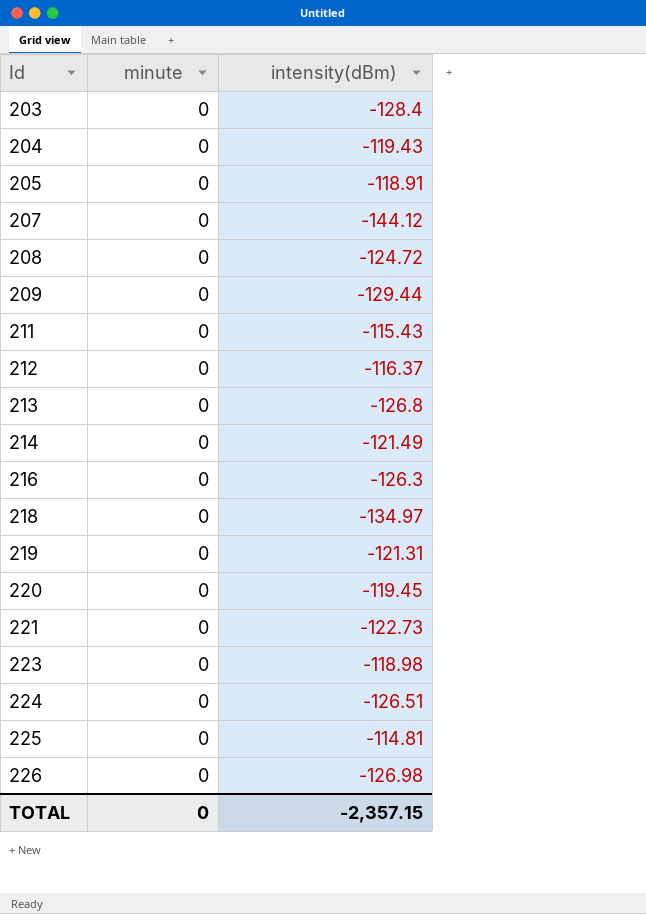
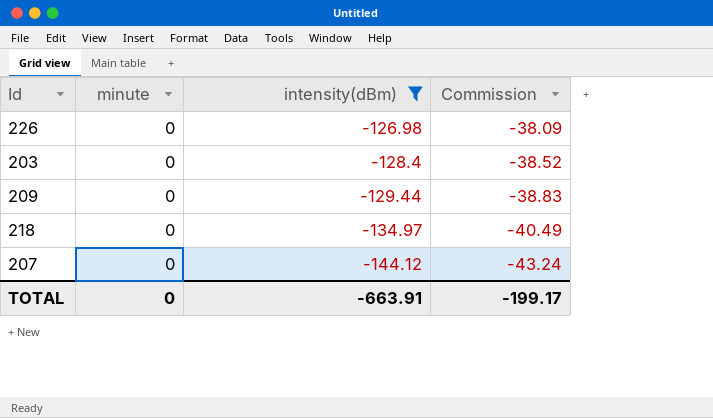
filter: none -> intensity(dBm) <= -126.98
row order: Id ascending -> intensity(dBm) descending
column Commission | formula: none -> [intensity(dBm)] * 0.3
TOTAL | intensity(dBm): -2,357.15 -> -663.91

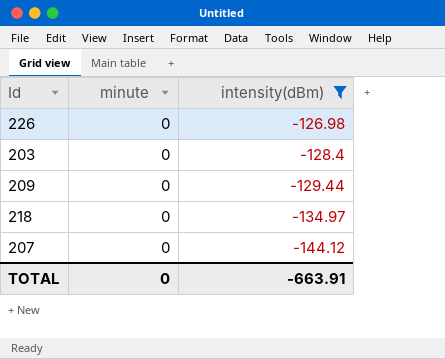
column Commission | formula: [intensity(dBm)] * 0.3 -> none

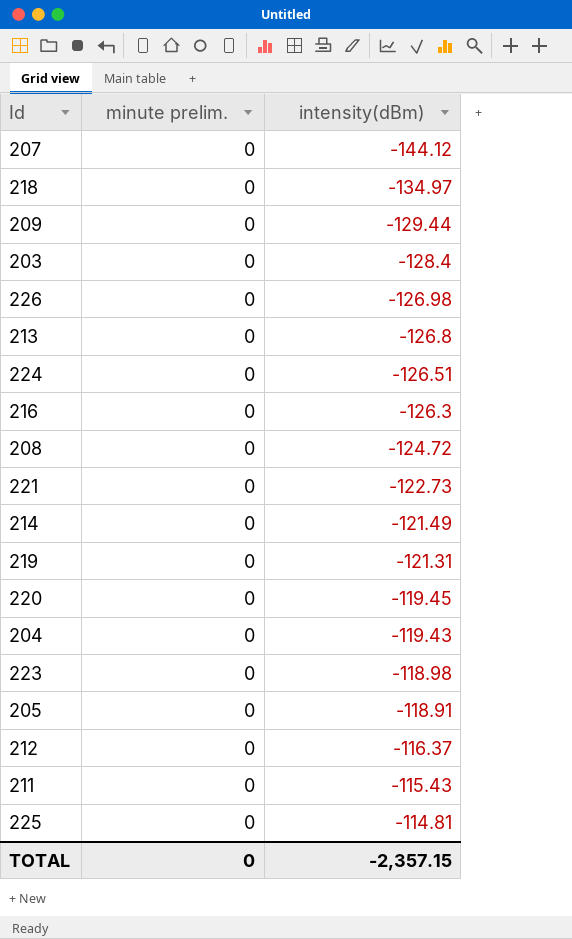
filter: intensity(dBm) <= -126.98 -> none
row order: intensity(dBm) descending -> intensity(dBm) ascending
column name: minute -> minute prelim.
TOTAL | intensity(dBm): -663.91 -> -2,357.15

